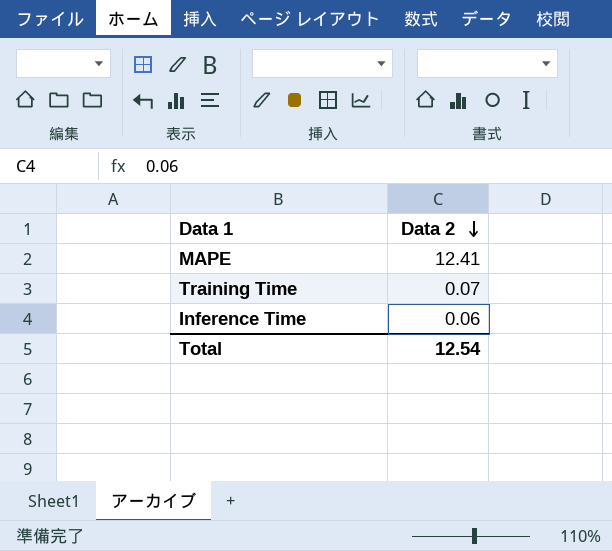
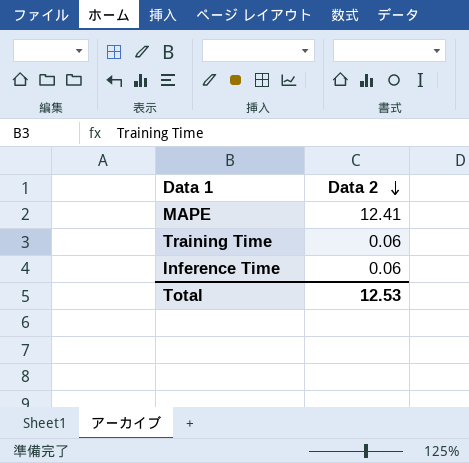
Training Time | Data 2: 0.07 -> 0.06
Total | Data 2: 12.54 -> 12.53

